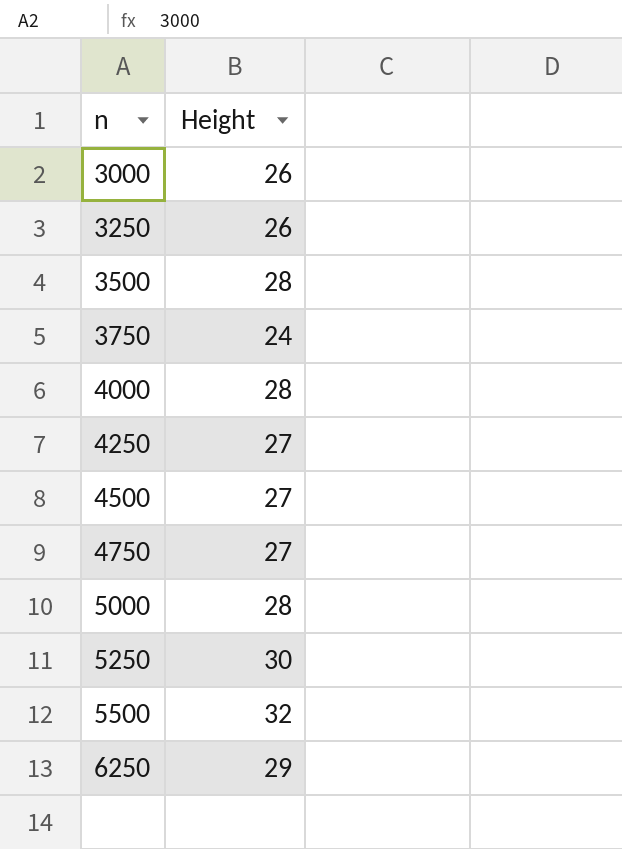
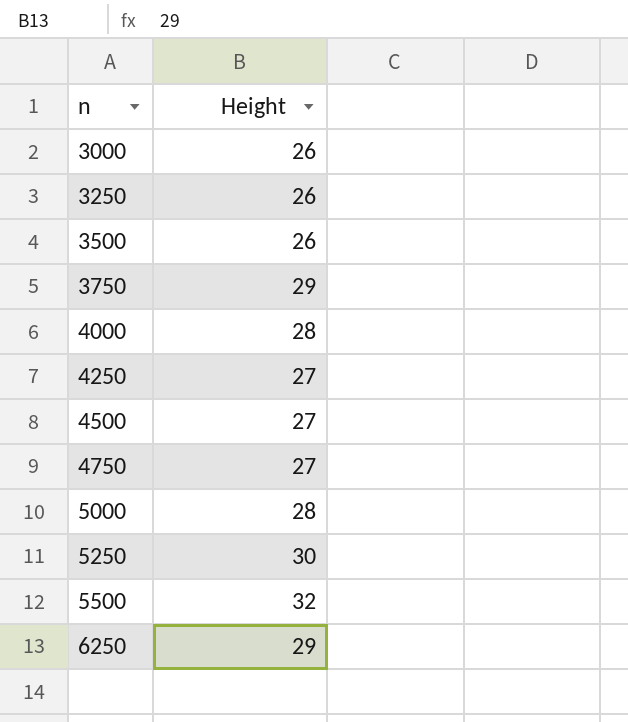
3500 | Height: 28 -> 26
3750 | Height: 24 -> 29

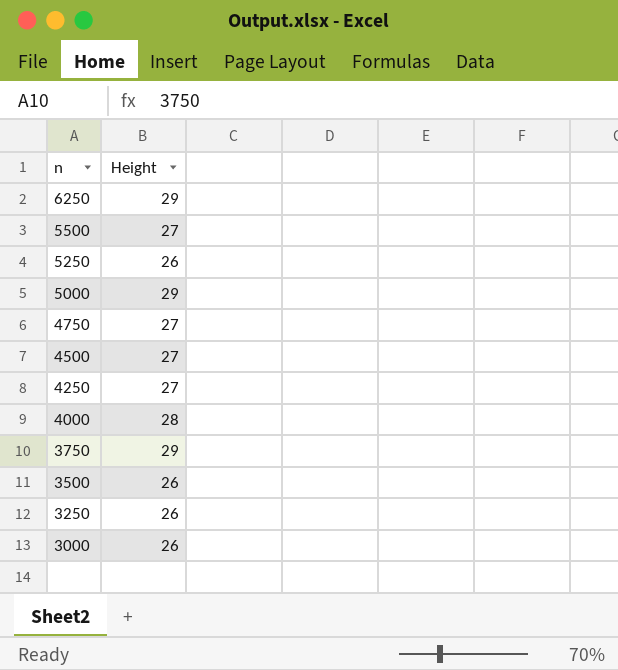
row order: n ascending -> n descending
5500 | Height: 32 -> 27
5250 | Height: 30 -> 26
5000 | Height: 28 -> 29

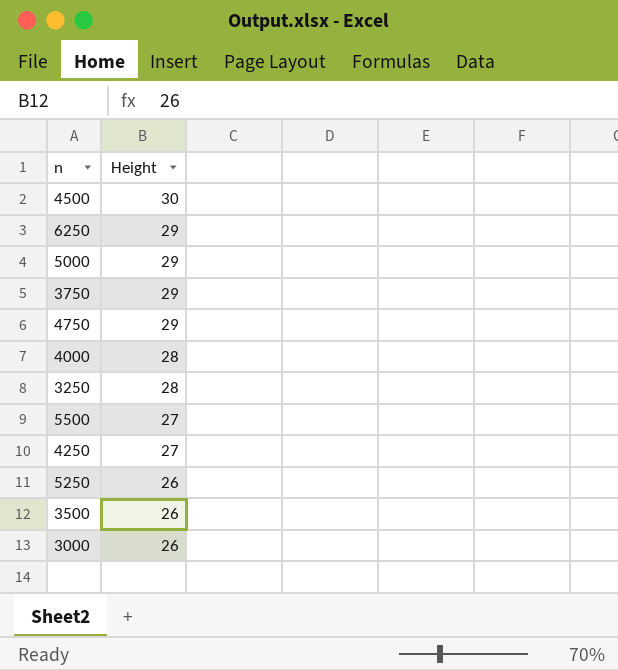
row order: n descending -> Height descending
4500 | Height: 27 -> 30
4750 | Height: 27 -> 29
3250 | Height: 26 -> 28

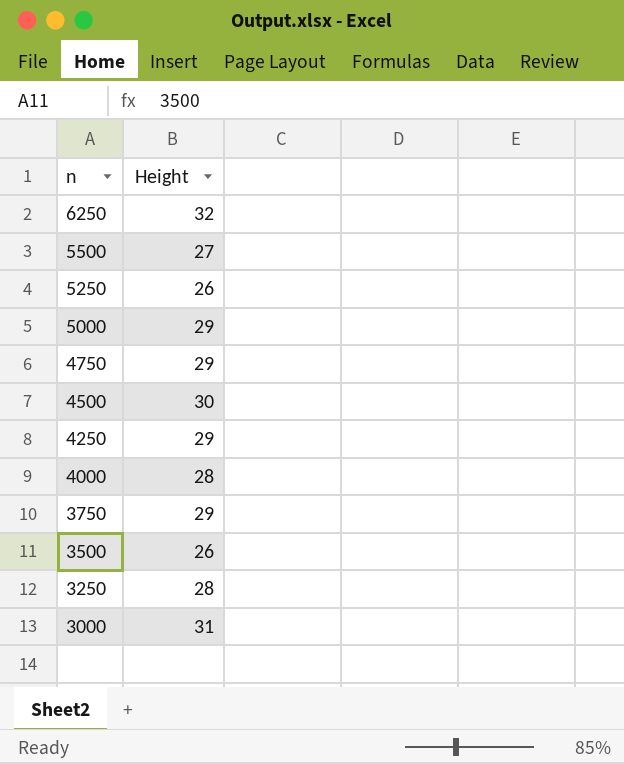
row order: Height descending -> n descending
6250 | Height: 29 -> 32
4250 | Height: 27 -> 29
3000 | Height: 26 -> 31

